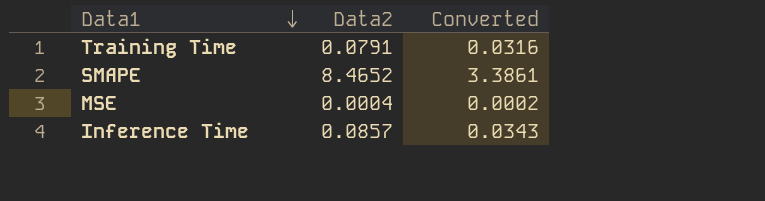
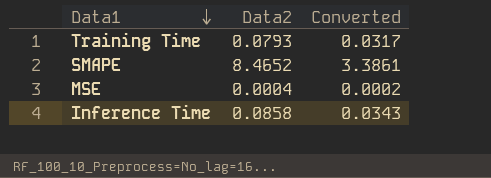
Training Time | Data2: 0.0791 -> 0.0793
Training Time | Converted: 0.0316 -> 0.0317
Inference Time | Data2: 0.0857 -> 0.0858

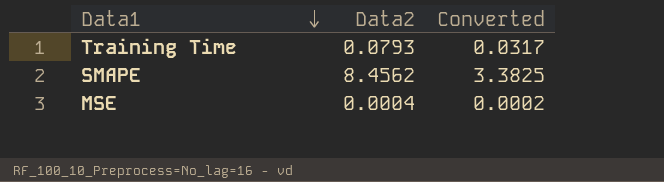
row Inference Time: 0.0858 | 0.0343 -> none
SMAPE | Data2: 8.4652 -> 8.4562
SMAPE | Converted: 3.3861 -> 3.3825

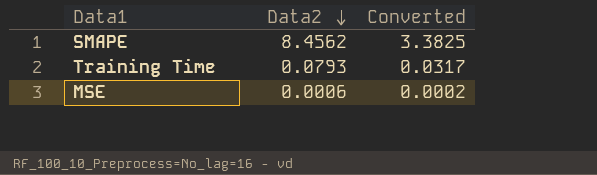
row order: Data1 descending -> Data2 descending
MSE | Data2: 0.0004 -> 0.0006

